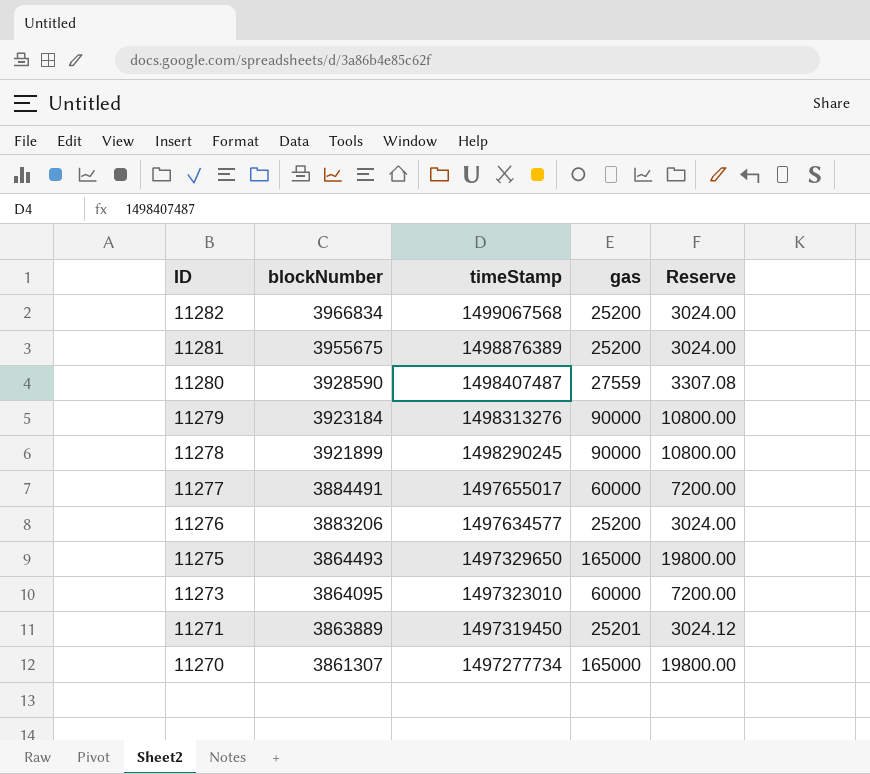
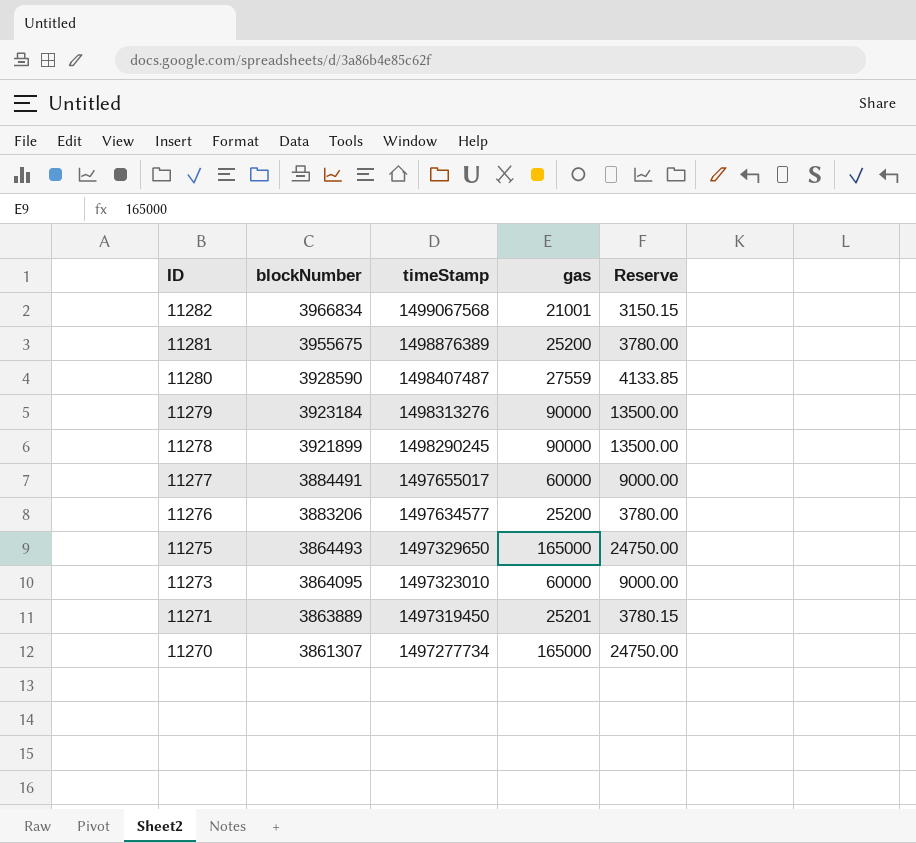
column Reserve | formula: [gas] * 0.12 -> [gas] * 0.15
11282 | gas: 25200 -> 21001

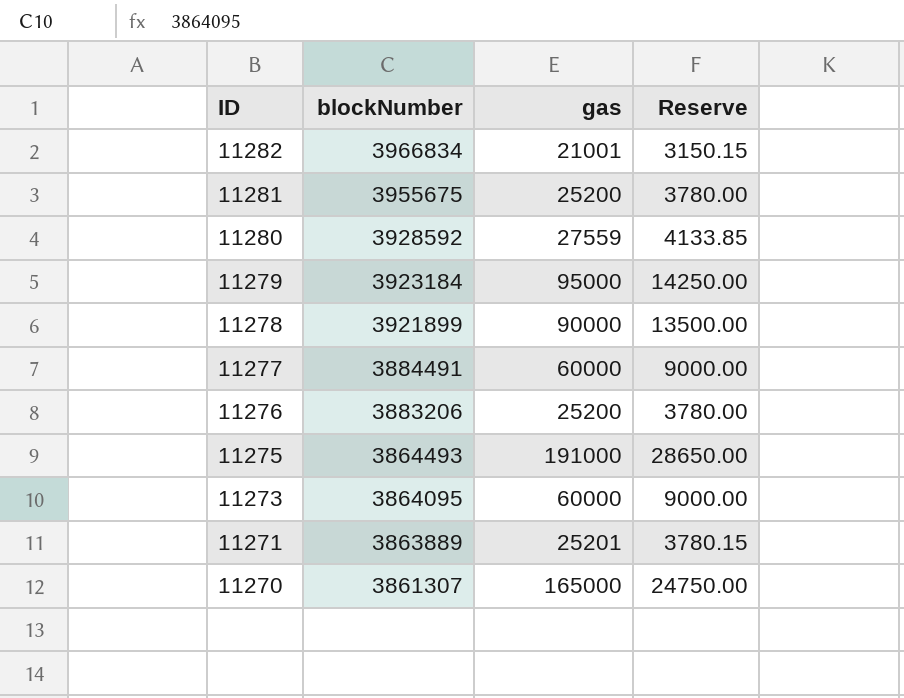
column timeStamp | position: 3 -> none
11280 | blockNumber: 3928590 -> 3928592
11279 | gas: 90000 -> 95000
11279 | Reserve: 13500.00 -> 14250.00
11275 | gas: 165000 -> 191000
11275 | Reserve: 24750.00 -> 28650.00

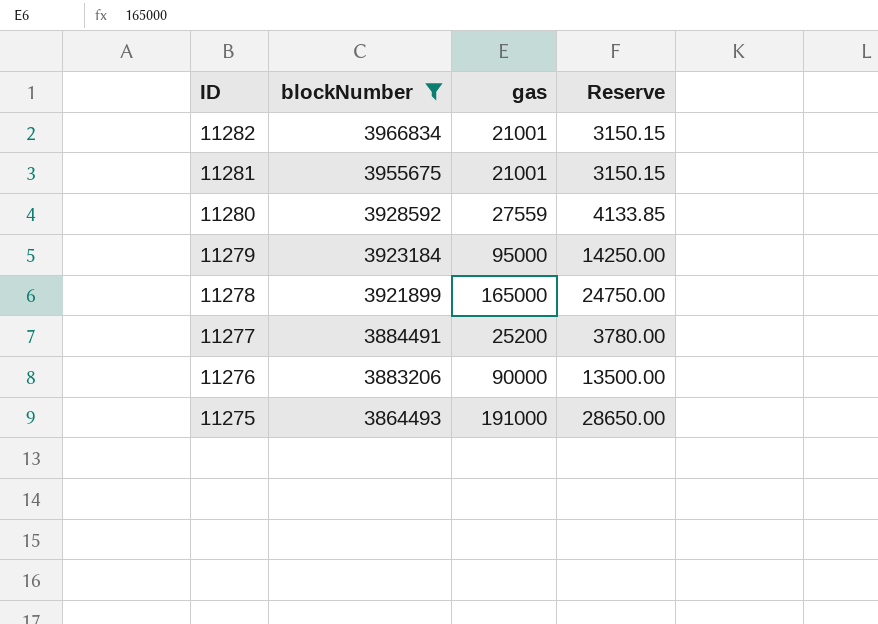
filter: none -> blockNumber >= 3864493
11281 | gas: 25200 -> 21001
11281 | Reserve: 3780.00 -> 3150.15
11278 | gas: 90000 -> 165000
11278 | Reserve: 13500.00 -> 24750.00
11277 | gas: 60000 -> 25200
11277 | Reserve: 9000.00 -> 3780.00
11276 | gas: 25200 -> 90000
11276 | Reserve: 3780.00 -> 13500.00

